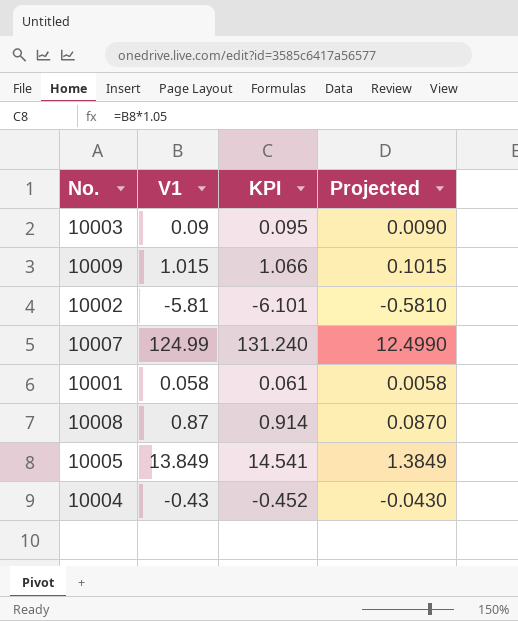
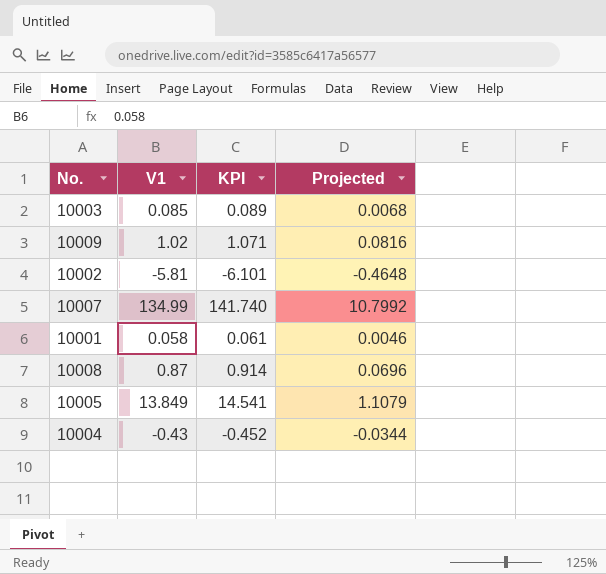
column Projected | formula: [V1] * 0.1 -> [V1] * 0.08
10003 | V1: 0.09 -> 0.085
10003 | KPI: 0.095 -> 0.089
10009 | V1: 1.015 -> 1.02
10009 | KPI: 1.066 -> 1.071
10007 | V1: 124.99 -> 134.99
10007 | KPI: 131.240 -> 141.740

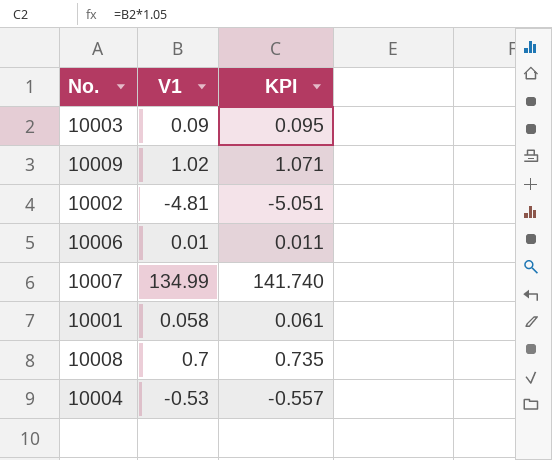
column Projected | formula: [V1] * 0.08 -> none
row 10005: 13.849 | 14.541 | 1.1079 -> none
10003 | V1: 0.085 -> 0.09
10003 | KPI: 0.089 -> 0.095
10002 | V1: -5.81 -> -4.81
10002 | KPI: -6.101 -> -5.051
row 10006: none -> 0.01 | 0.011
10008 | V1: 0.87 -> 0.7
10008 | KPI: 0.914 -> 0.735
10004 | V1: -0.43 -> -0.53
10004 | KPI: -0.452 -> -0.557

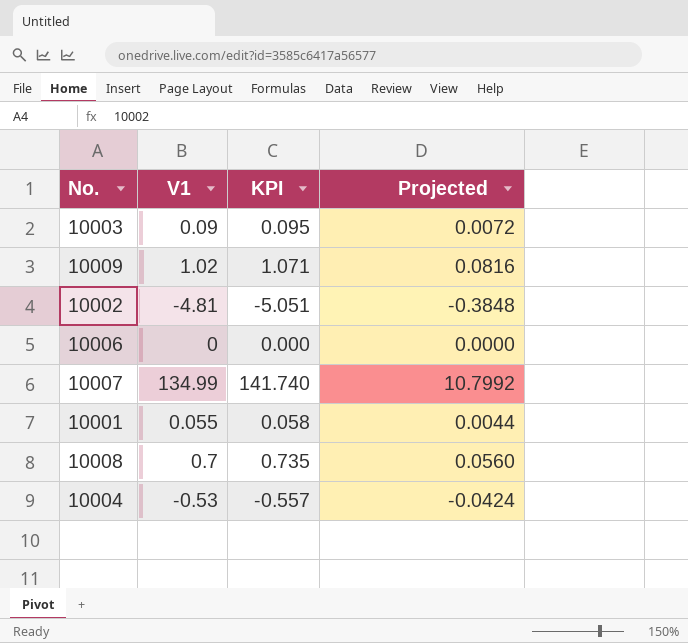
column Projected | formula: none -> [V1] * 0.08
10006 | V1: 0.01 -> 0
10006 | KPI: 0.011 -> 0.000
10001 | V1: 0.058 -> 0.055
10001 | KPI: 0.061 -> 0.058

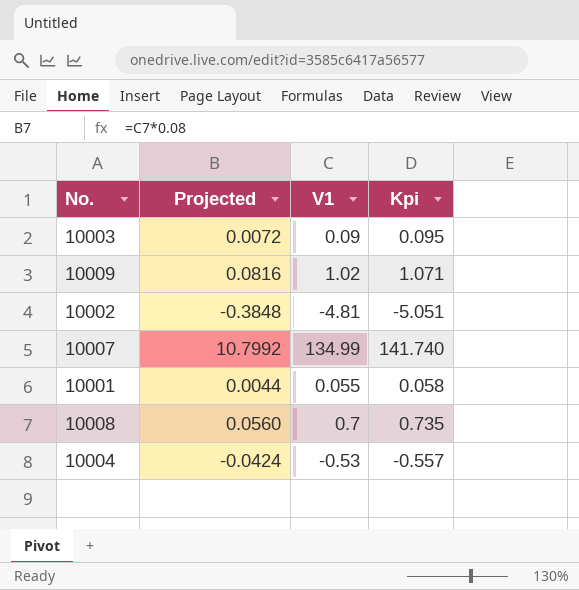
column Projected | position: 4 -> 2
column name: KPI -> Kpi
row 10006: 0 | 0.000 | 0.0000 -> none

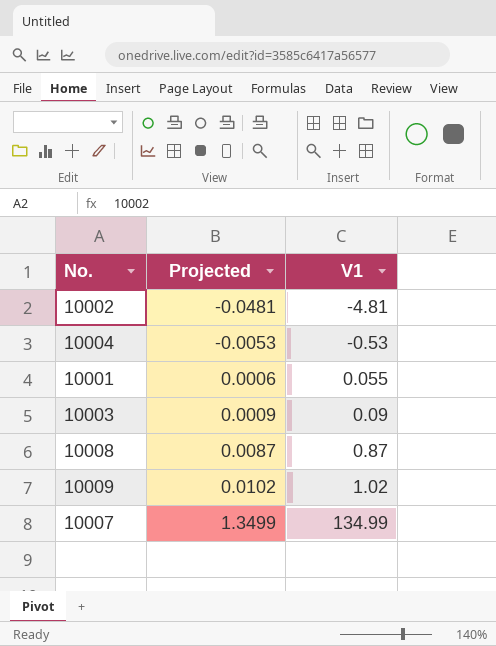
row order: none -> Projected ascending
column Kpi | formula: [V1] * 1.05 -> none
column Projected | formula: [V1] * 0.08 -> [V1] * 0.01
10008 | V1: 0.7 -> 0.87

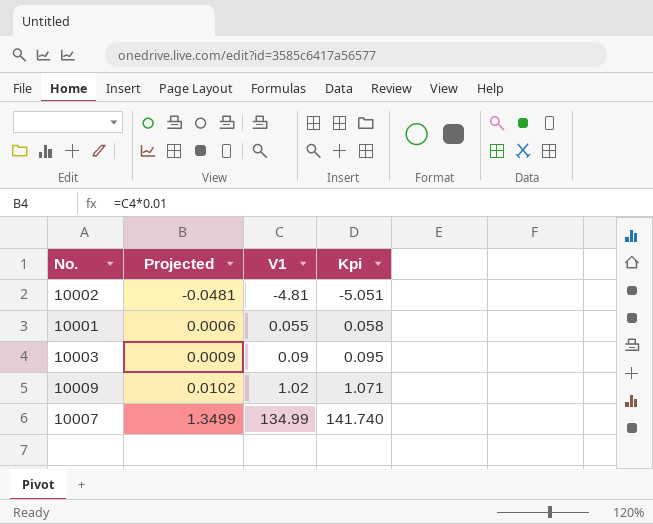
column Kpi | formula: none -> [V1] * 1.05
row 10004: -0.0053 | -0.53 -> none
row 10008: 0.0087 | 0.87 -> none

